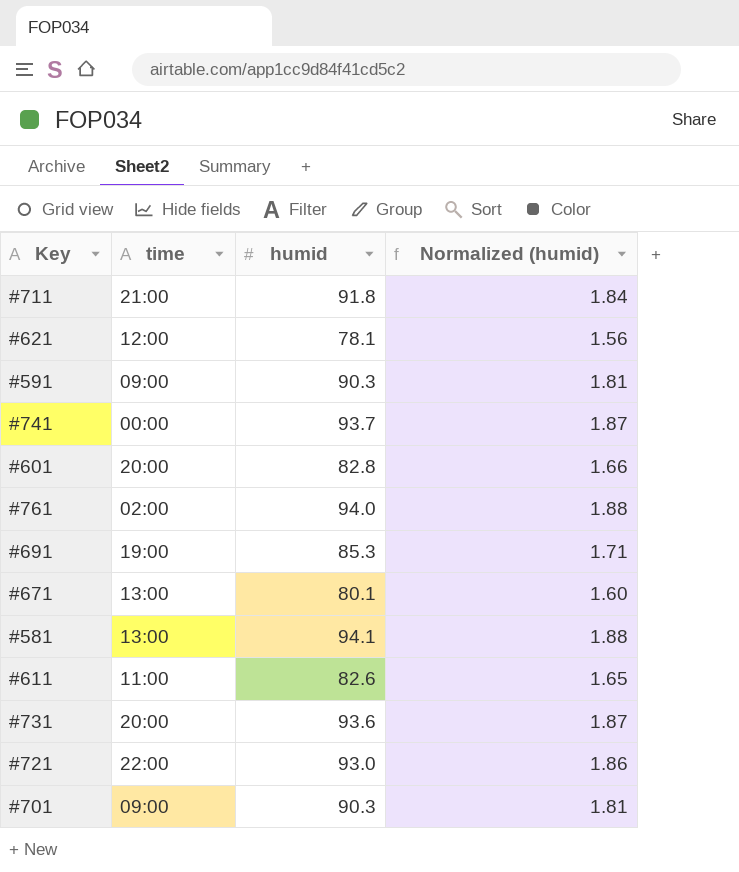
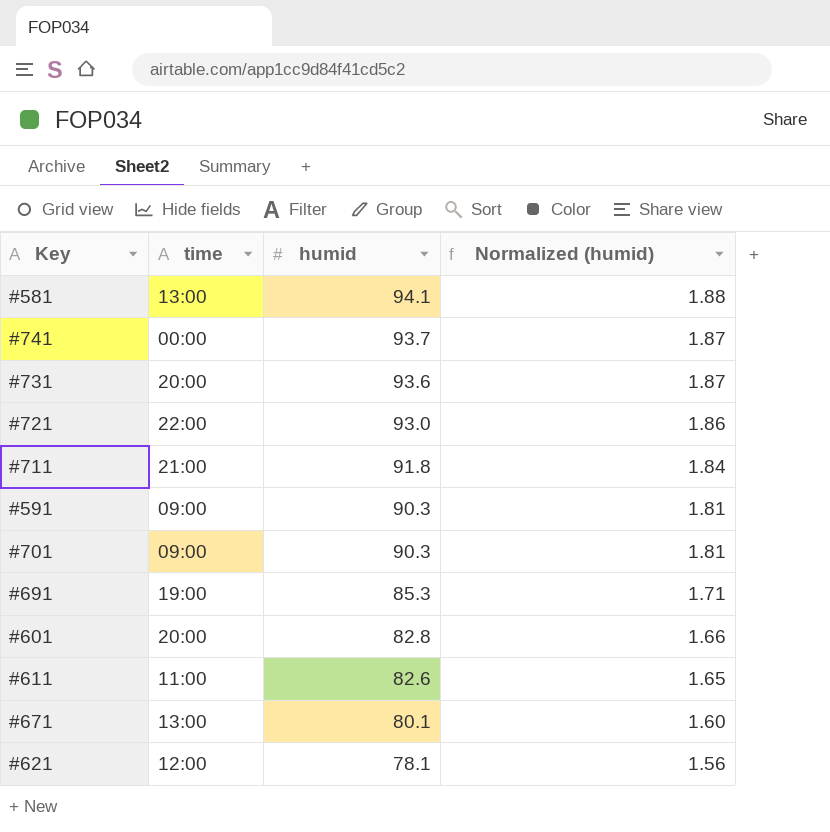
row order: none -> humid descending
row #761: 02:00 | 94.0 | 1.88 -> none

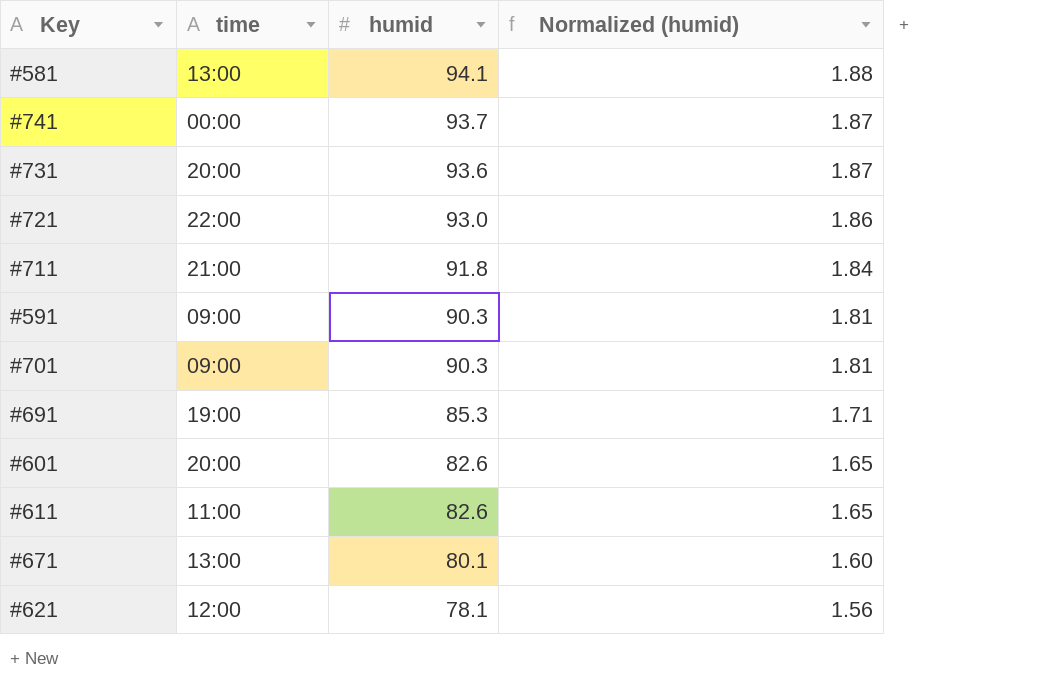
#601 | humid: 82.8 -> 82.6
#601 | Normalized (humid): 1.66 -> 1.65

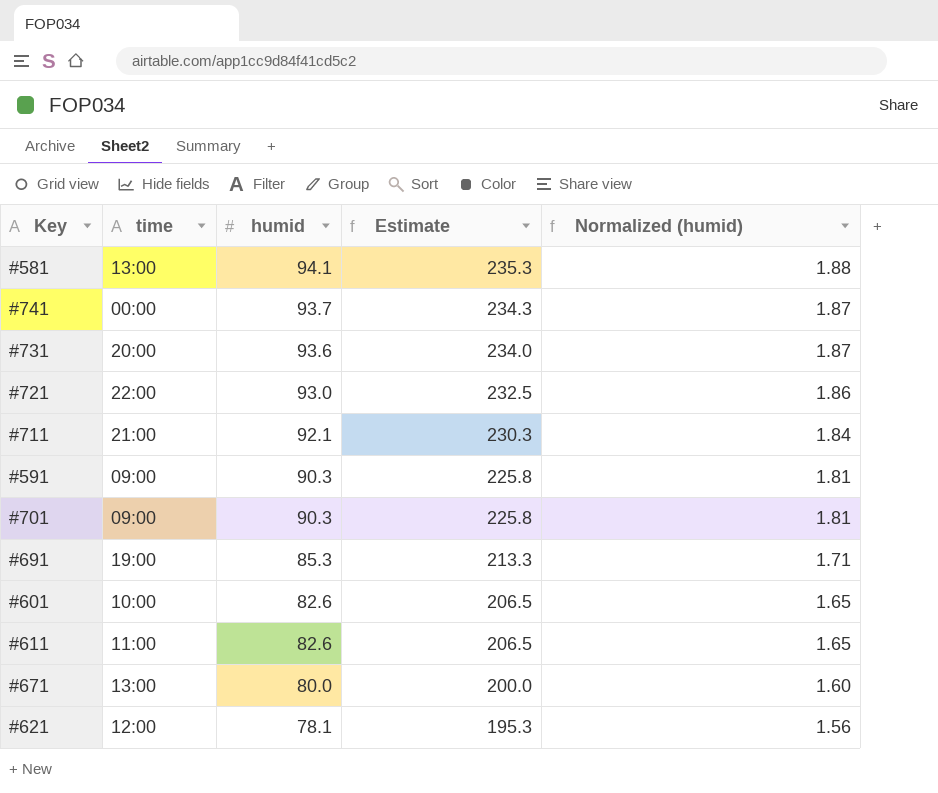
column Estimate | formula: none -> [humid] * 2.5
#711 | humid: 91.8 -> 92.1
#601 | time: 20:00 -> 10:00
#671 | humid: 80.1 -> 80.0

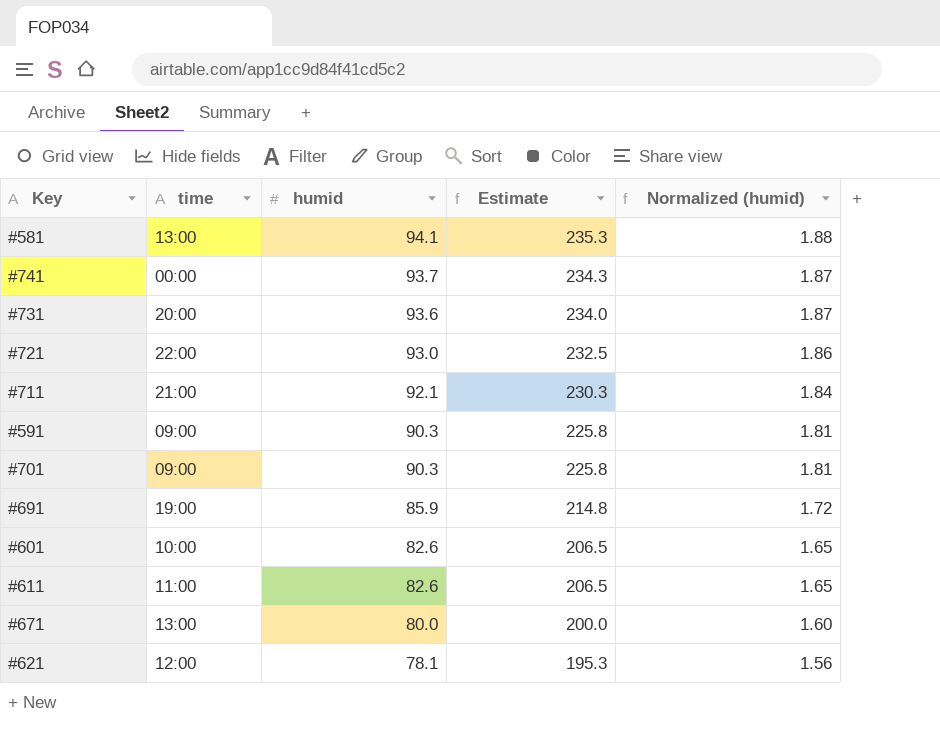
#691 | humid: 85.3 -> 85.9
#691 | Estimate: 213.3 -> 214.8
#691 | Normalized (humid): 1.71 -> 1.72

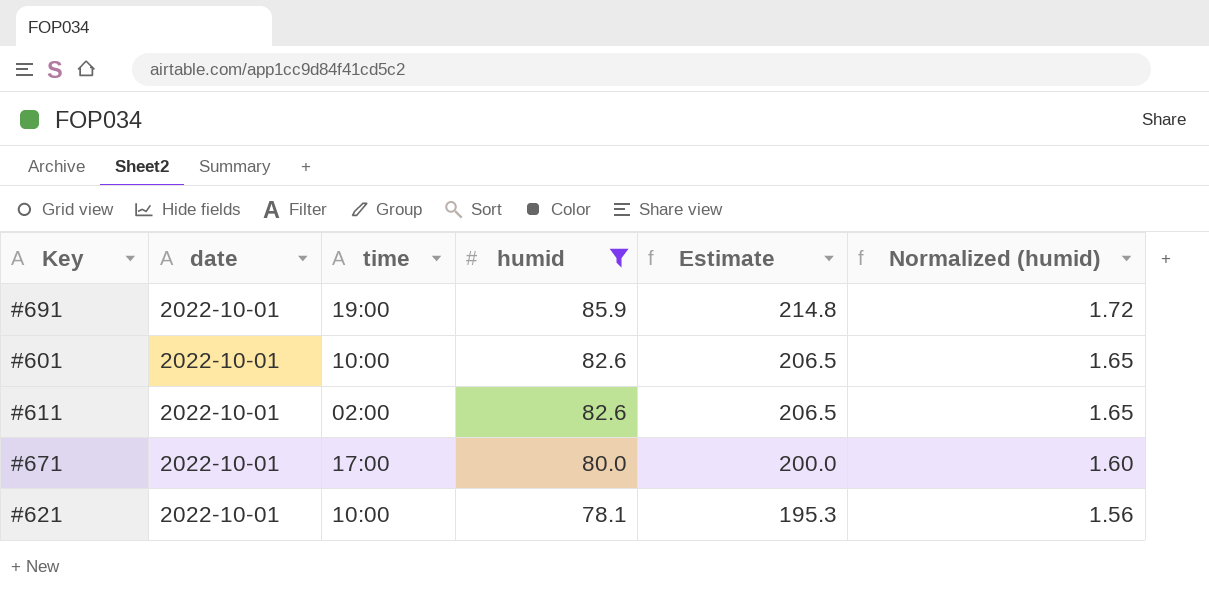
filter: none -> humid <= 85.9
column date | position: none -> 2
#611 | time: 11:00 -> 02:00
#671 | time: 13:00 -> 17:00
#621 | time: 12:00 -> 10:00

